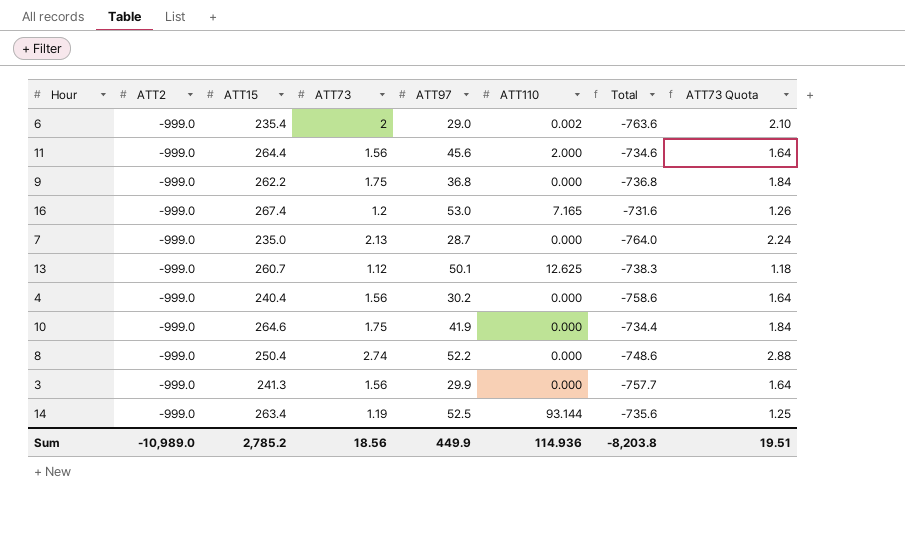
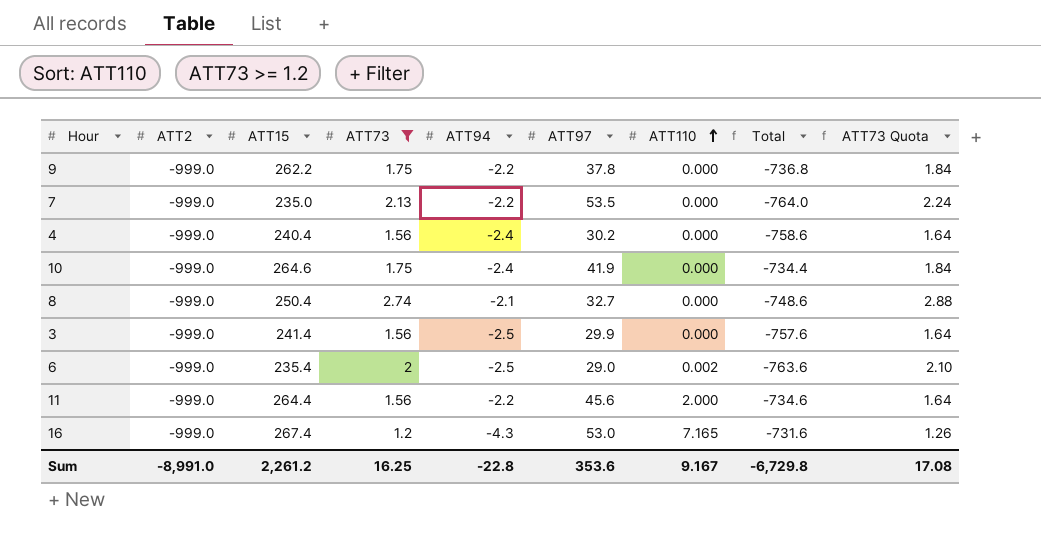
filter: none -> ATT73 >= 1.2
row order: none -> ATT110 ascending
column ATT94 | position: none -> 5
9 | ATT97: 36.8 -> 37.8
7 | ATT97: 28.7 -> 53.5
8 | ATT97: 52.2 -> 32.7
3 | ATT15: 241.3 -> 241.4
3 | Total: -757.7 -> -757.6
Sum | ATT2: -10,989.0 -> -8,991.0
Sum | ATT15: 2,785.2 -> 2,261.2
Sum | ATT73: 18.56 -> 16.25
Sum | ATT97: 449.9 -> 353.6
Sum | ATT110: 114.936 -> 9.167
Sum | Total: -8,203.8 -> -6,729.8
Sum | ATT73 Quota: 19.51 -> 17.08

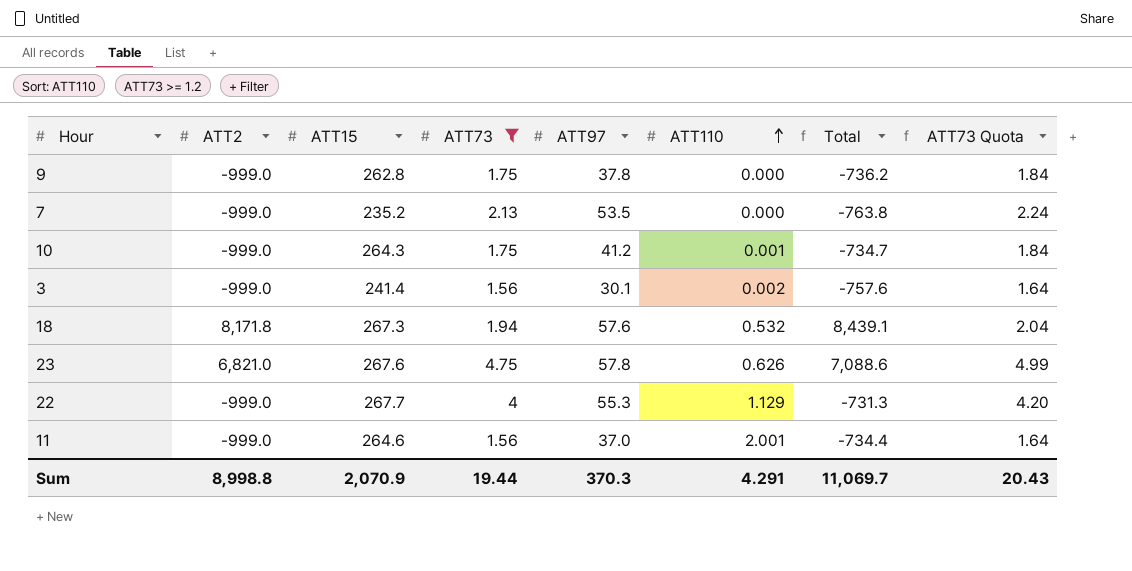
column ATT94 | position: 5 -> none
row 4: -999.0 | 240.4 | 1.56 | -2.4 | 30.2 | 0.000 | -758.6 | 1.64 -> none
row 8: -999.0 | 250.4 | 2.74 | -2.1 | 32.7 | 0.000 | -748.6 | 2.88 -> none
row 6: -999.0 | 235.4 | 2 | -2.5 | 29.0 | 0.002 | -763.6 | 2.10 -> none
row 16: -999.0 | 267.4 | 1.2 | -4.3 | 53.0 | 7.165 | -731.6 | 1.26 -> none
9 | ATT15: 262.2 -> 262.8
9 | Total: -736.8 -> -736.2
7 | ATT15: 235.0 -> 235.2
7 | Total: -764.0 -> -763.8
10 | ATT15: 264.6 -> 264.3
10 | ATT97: 41.9 -> 41.2
10 | ATT110: 0.000 -> 0.001
10 | Total: -734.4 -> -734.7
3 | ATT97: 29.9 -> 30.1
3 | ATT110: 0.000 -> 0.002
row 18: none -> 8,171.8 | 267.3 | 1.94 | 57.6 | 0.532 | 8,439.1 | 2.04
row 23: none -> 6,821.0 | 267.6 | 4.75 | 57.8 | 0.626 | 7,088.6 | 4.99
row 22: none -> -999.0 | 267.7 | 4 | 55.3 | 1.129 | -731.3 | 4.20
11 | ATT15: 264.4 -> 264.6
11 | ATT97: 45.6 -> 37.0
11 | ATT110: 2.000 -> 2.001
11 | Total: -734.6 -> -734.4
Sum | ATT2: -8,991.0 -> 8,998.8
Sum | ATT15: 2,261.2 -> 2,070.9
Sum | ATT73: 16.25 -> 19.44
Sum | ATT97: 353.6 -> 370.3
Sum | ATT110: 9.167 -> 4.291
Sum | Total: -6,729.8 -> 11,069.7
Sum | ATT73 Quota: 17.08 -> 20.43

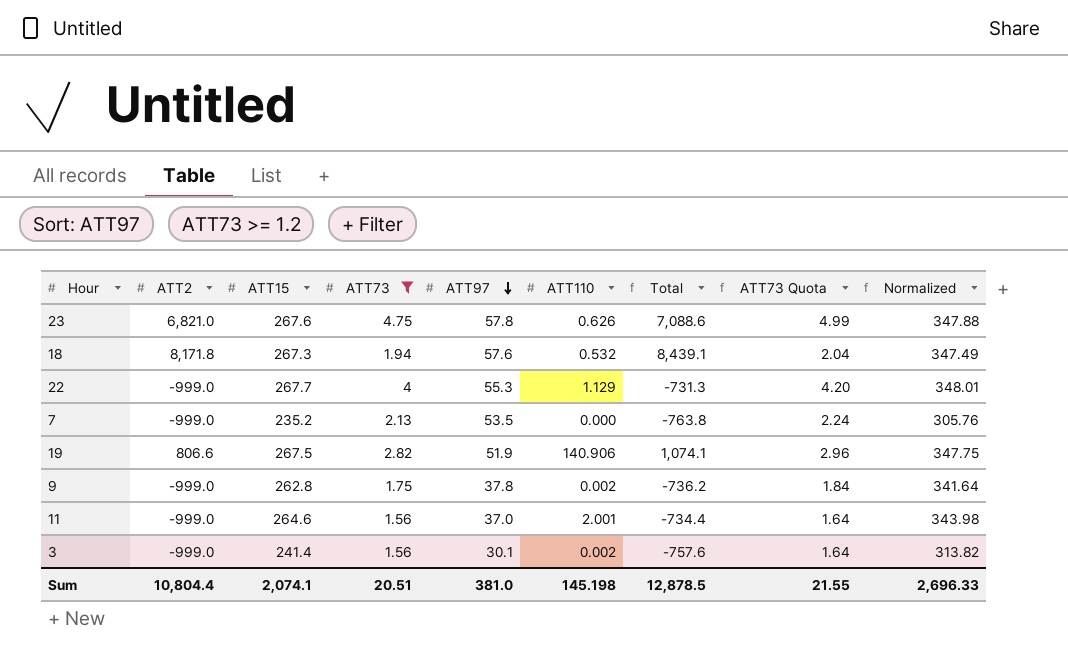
row order: ATT110 ascending -> ATT97 descending
column Normalized | formula: none -> [ATT15] * 1.3
row 10: -999.0 | 264.3 | 1.75 | 41.2 | 0.001 | -734.7 | 1.84 -> none
row 19: none -> 806.6 | 267.5 | 2.82 | 51.9 | 140.906 | 1,074.1 | 2.96 | 347.75
9 | ATT110: 0.000 -> 0.002
Sum | ATT2: 8,998.8 -> 10,804.4
Sum | ATT15: 2,070.9 -> 2,074.1
Sum | ATT73: 19.44 -> 20.51
Sum | ATT97: 370.3 -> 381.0
Sum | ATT110: 4.291 -> 145.198
Sum | Total: 11,069.7 -> 12,878.5
Sum | ATT73 Quota: 20.43 -> 21.55

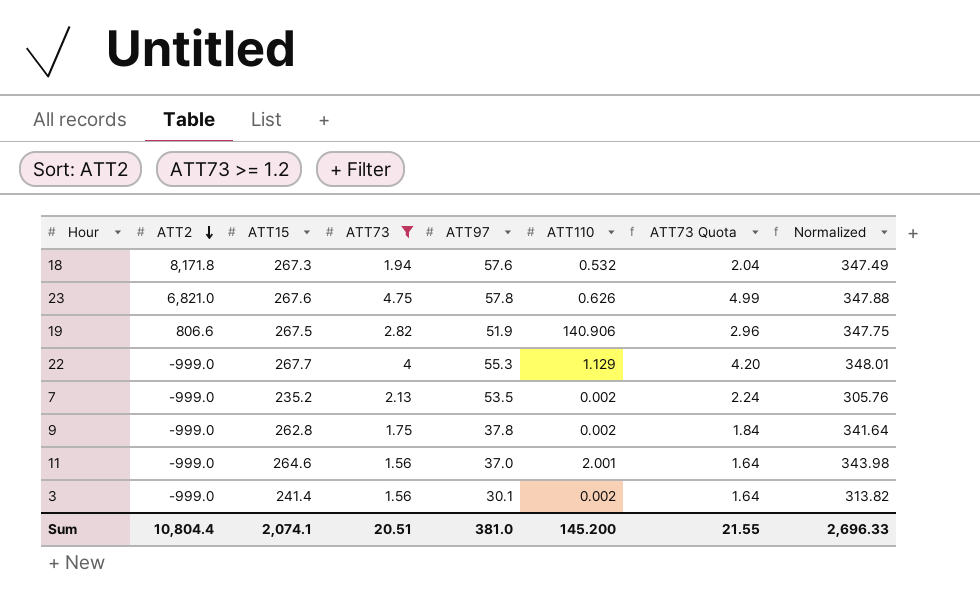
row order: ATT97 descending -> ATT2 descending
column Total | formula: [ATT2] + [ATT15] -> none
7 | ATT110: 0.000 -> 0.002
Sum | ATT110: 145.198 -> 145.200

